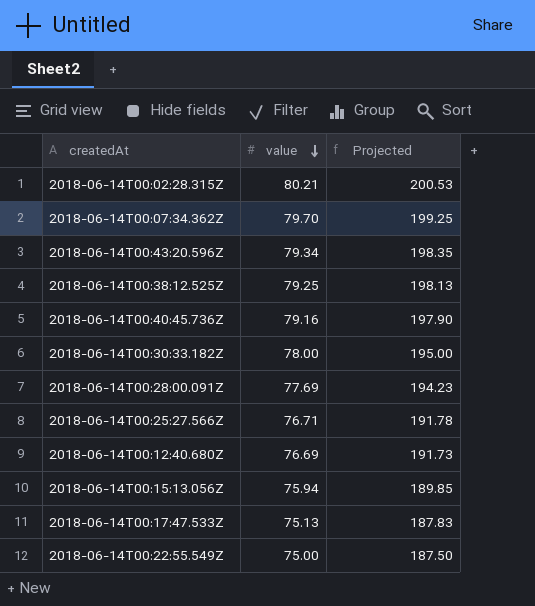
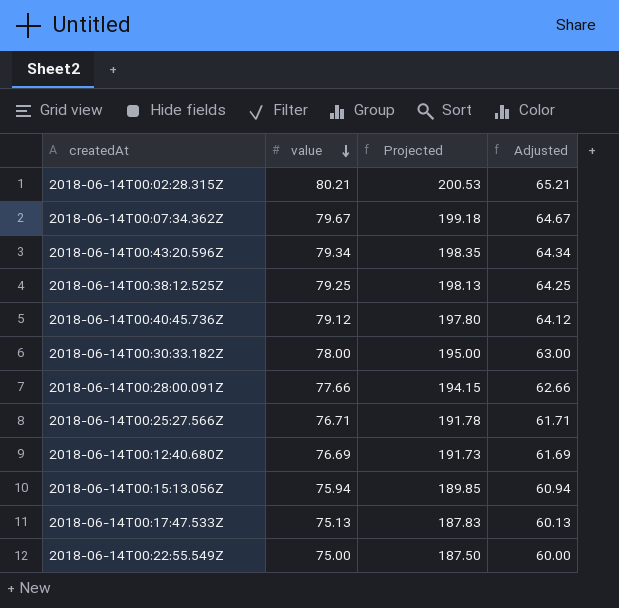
column Adjusted | formula: none -> [value] - 15
2018-06-14T00:07:34.362Z | value: 79.70 -> 79.67
2018-06-14T00:07:34.362Z | Projected: 199.25 -> 199.18
2018-06-14T00:40:45.736Z | value: 79.16 -> 79.12
2018-06-14T00:40:45.736Z | Projected: 197.90 -> 197.80
2018-06-14T00:28:00.091Z | value: 77.69 -> 77.66
2018-06-14T00:28:00.091Z | Projected: 194.23 -> 194.15

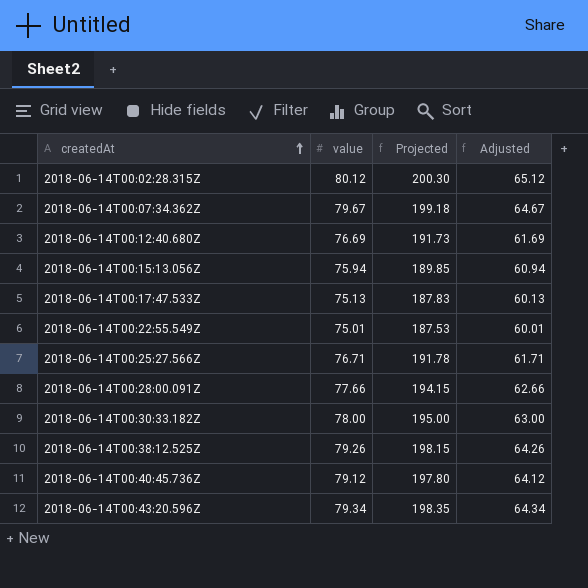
row order: value descending -> createdAt ascending
2018-06-14T00:02:28.315Z | value: 80.21 -> 80.12
2018-06-14T00:02:28.315Z | Projected: 200.53 -> 200.30
2018-06-14T00:02:28.315Z | Adjusted: 65.21 -> 65.12
2018-06-14T00:22:55.549Z | value: 75.00 -> 75.01
2018-06-14T00:22:55.549Z | Projected: 187.50 -> 187.53
2018-06-14T00:22:55.549Z | Adjusted: 60.00 -> 60.01
2018-06-14T00:38:12.525Z | value: 79.25 -> 79.26
2018-06-14T00:38:12.525Z | Projected: 198.13 -> 198.15
2018-06-14T00:38:12.525Z | Adjusted: 64.25 -> 64.26

